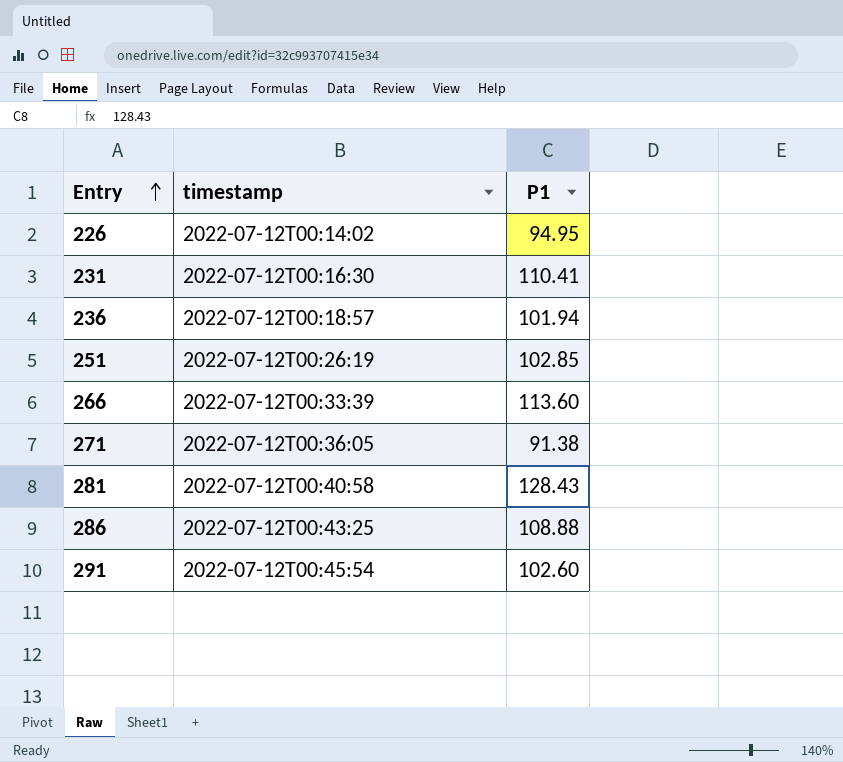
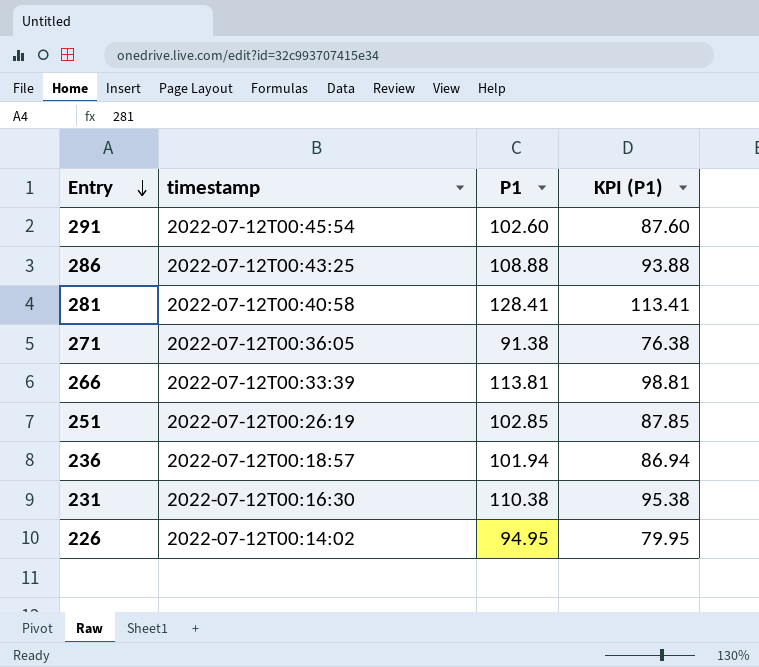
row order: Entry ascending -> Entry descending
column KPI (P1) | formula: none -> [P1] - 15
281 | P1: 128.43 -> 128.41
266 | P1: 113.60 -> 113.81
231 | P1: 110.41 -> 110.38

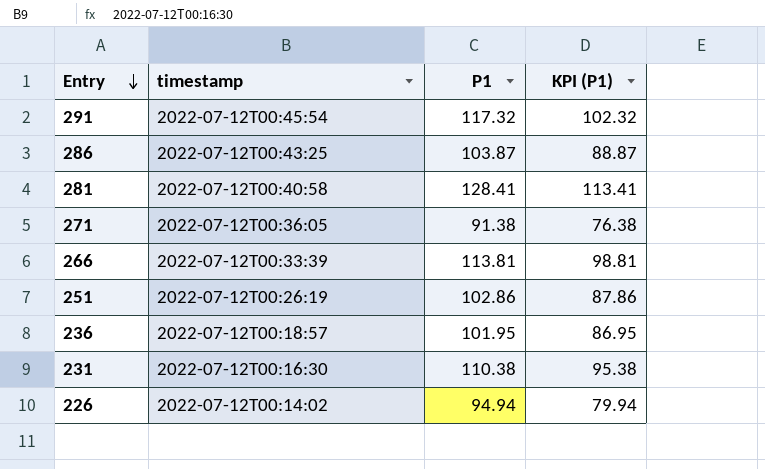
291 | P1: 102.60 -> 117.32
291 | KPI (P1): 87.60 -> 102.32
286 | P1: 108.88 -> 103.87
286 | KPI (P1): 93.88 -> 88.87
251 | P1: 102.85 -> 102.86
251 | KPI (P1): 87.85 -> 87.86
236 | P1: 101.94 -> 101.95
236 | KPI (P1): 86.94 -> 86.95
226 | P1: 94.95 -> 94.94
226 | KPI (P1): 79.95 -> 79.94

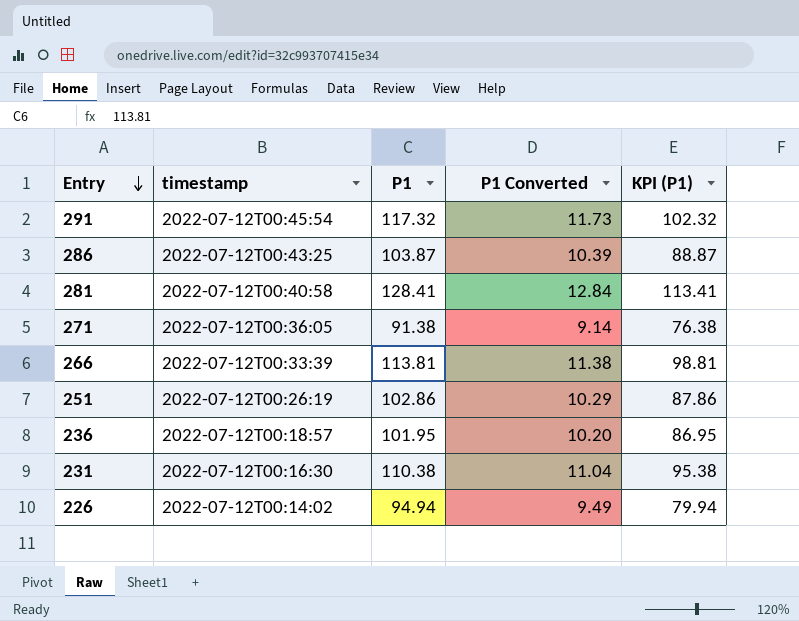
column P1 Converted | formula: none -> [P1] * 0.1

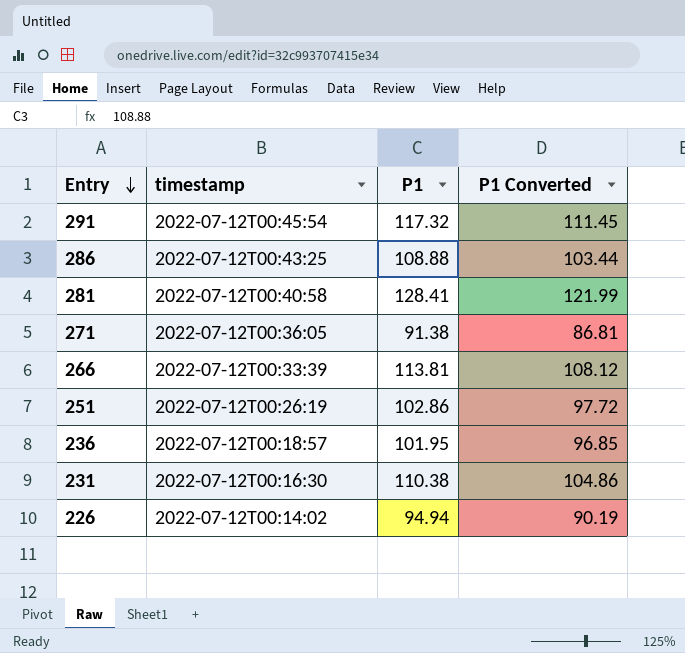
column KPI (P1) | formula: [P1] - 15 -> none
column P1 Converted | formula: [P1] * 0.1 -> [P1] * 0.95
286 | P1: 103.87 -> 108.88

